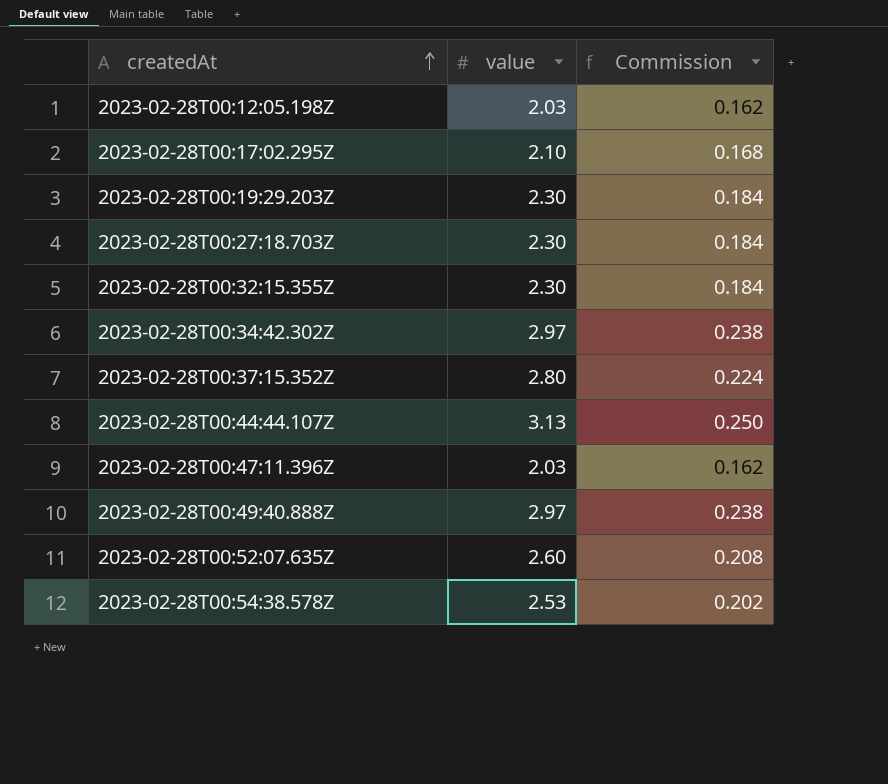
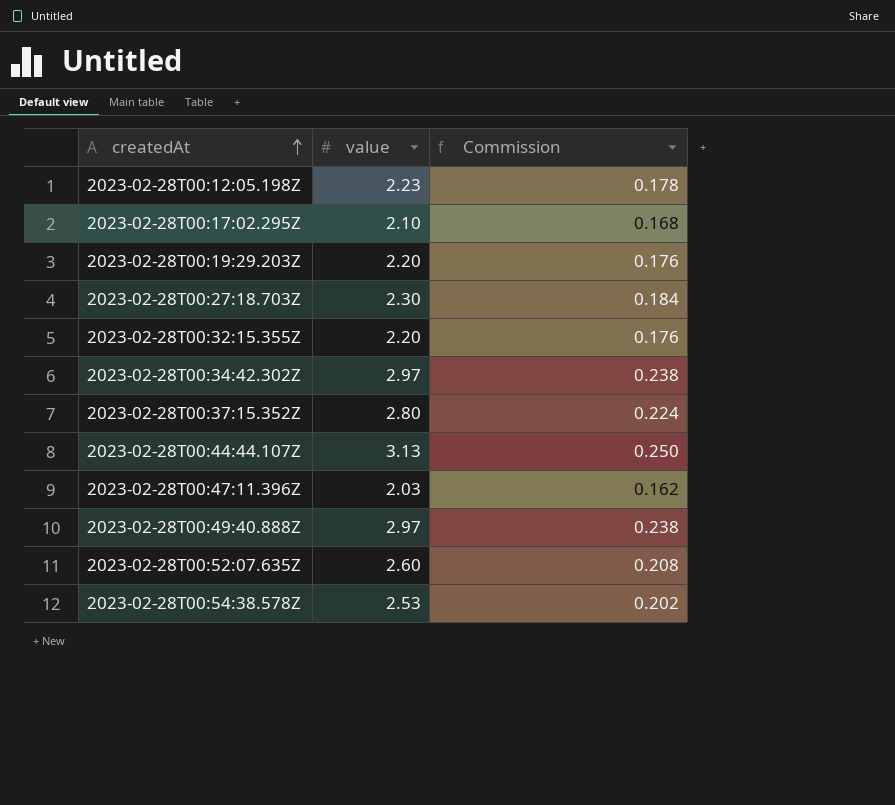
2023-02-28T00:12:05.198Z | value: 2.03 -> 2.23
2023-02-28T00:12:05.198Z | Commission: 0.162 -> 0.178
2023-02-28T00:19:29.203Z | value: 2.30 -> 2.20
2023-02-28T00:19:29.203Z | Commission: 0.184 -> 0.176
2023-02-28T00:32:15.355Z | value: 2.30 -> 2.20
2023-02-28T00:32:15.355Z | Commission: 0.184 -> 0.176

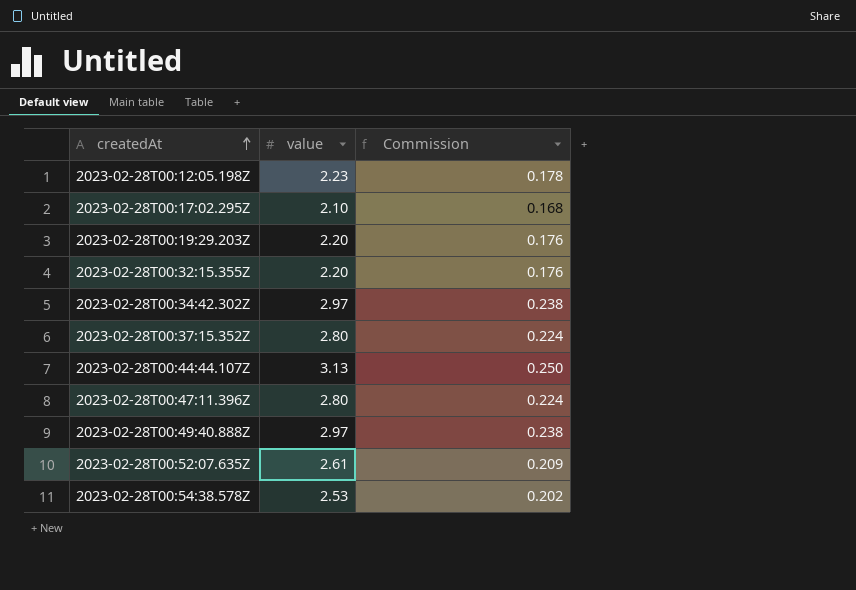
row 2023-02-28T00:27:18.703Z: 2.30 | 0.184 -> none
2023-02-28T00:47:11.396Z | value: 2.03 -> 2.80
2023-02-28T00:47:11.396Z | Commission: 0.162 -> 0.224
2023-02-28T00:52:07.635Z | value: 2.60 -> 2.61
2023-02-28T00:52:07.635Z | Commission: 0.208 -> 0.209

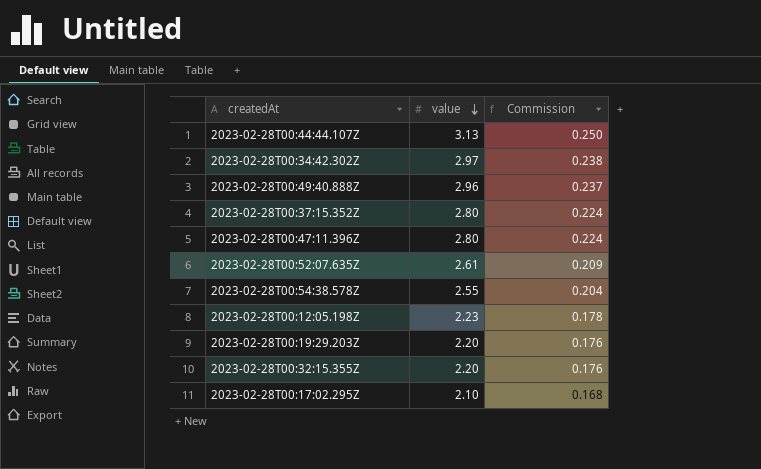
row order: createdAt ascending -> value descending
2023-02-28T00:49:40.888Z | value: 2.97 -> 2.96
2023-02-28T00:49:40.888Z | Commission: 0.238 -> 0.237
2023-02-28T00:54:38.578Z | value: 2.53 -> 2.55
2023-02-28T00:54:38.578Z | Commission: 0.202 -> 0.204

